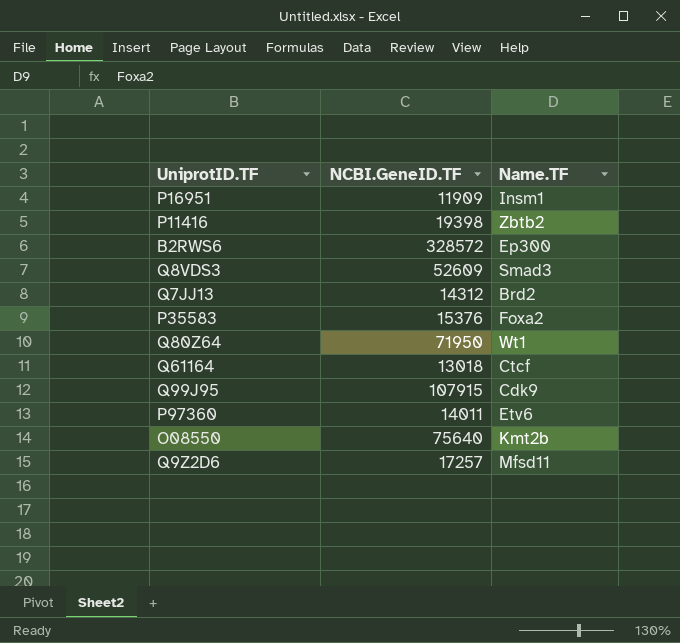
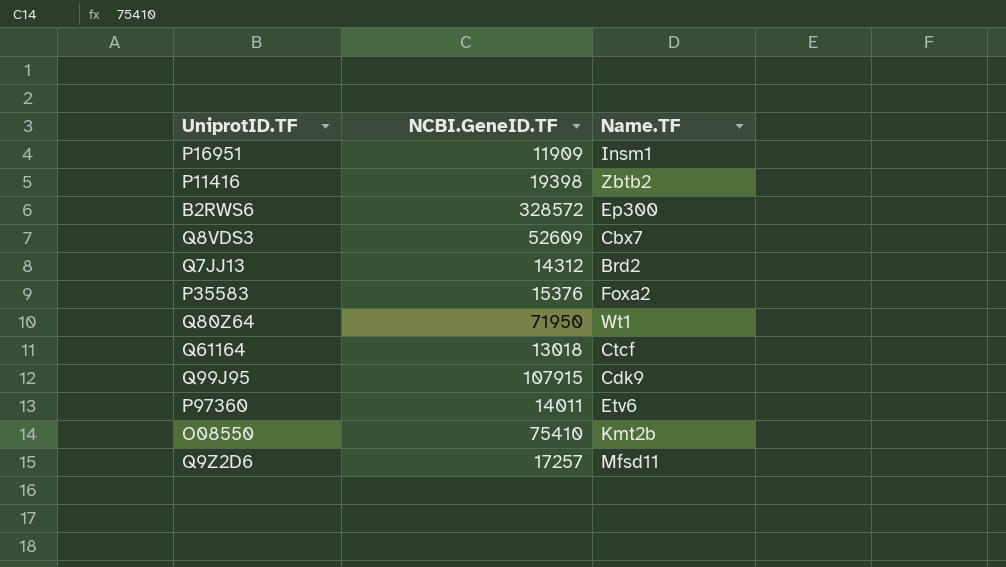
Q8VDS3 | Name.TF: Smad3 -> Cbx7
O08550 | NCBI.GeneID.TF: 75640 -> 75410

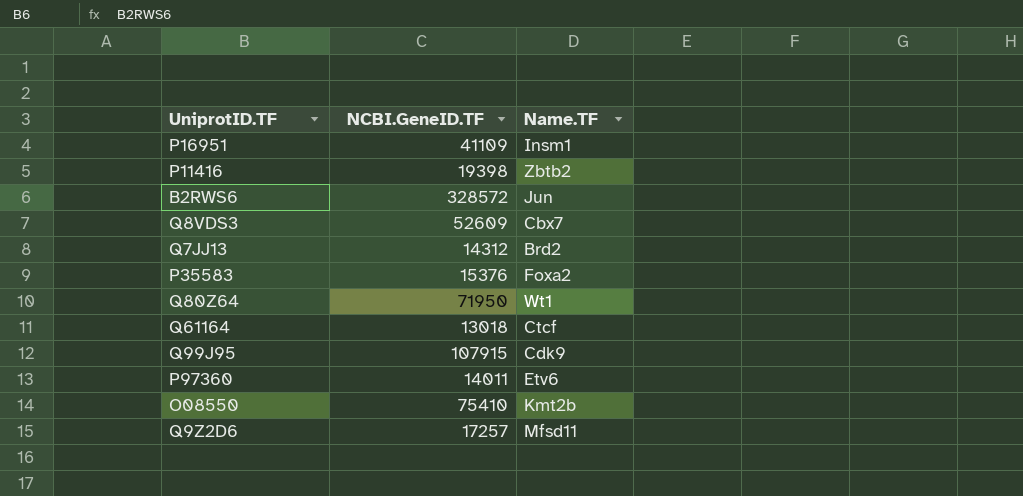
P16951 | NCBI.GeneID.TF: 11909 -> 41109
B2RWS6 | Name.TF: Ep300 -> Jun

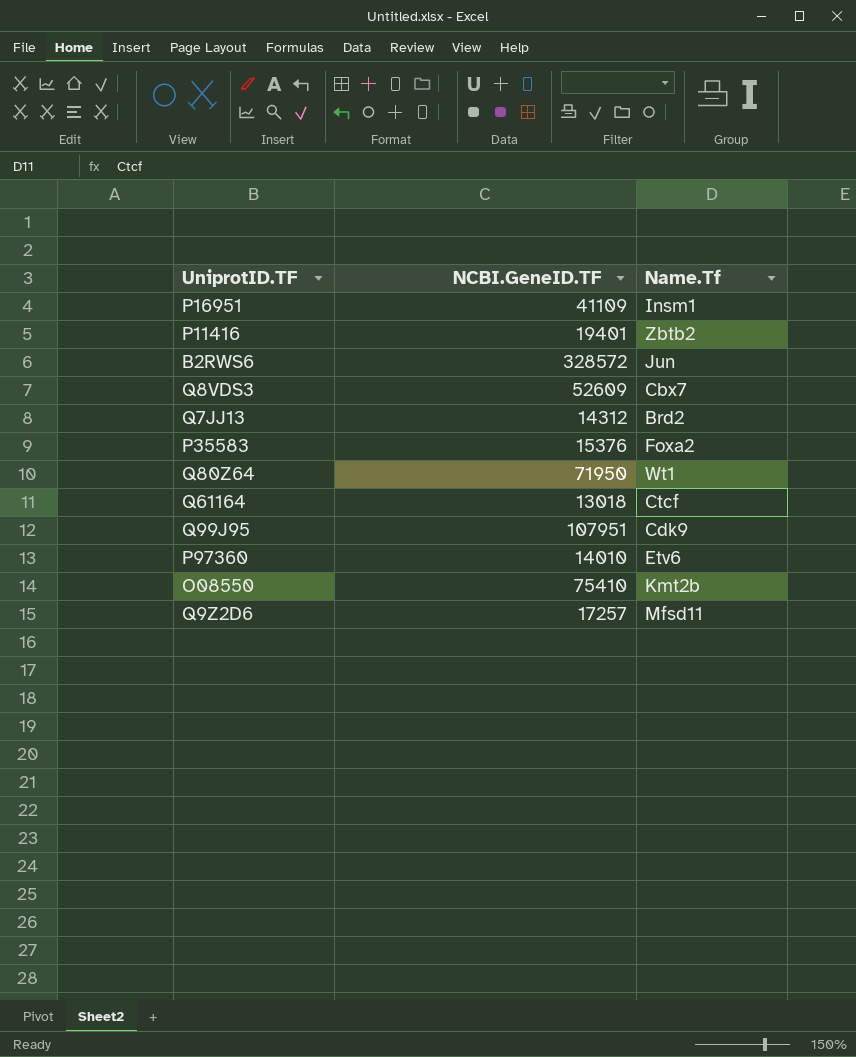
column name: Name.TF -> Name.Tf
P11416 | NCBI.GeneID.TF: 19398 -> 19401
Q99J95 | NCBI.GeneID.TF: 107915 -> 107951
P97360 | NCBI.GeneID.TF: 14011 -> 14010

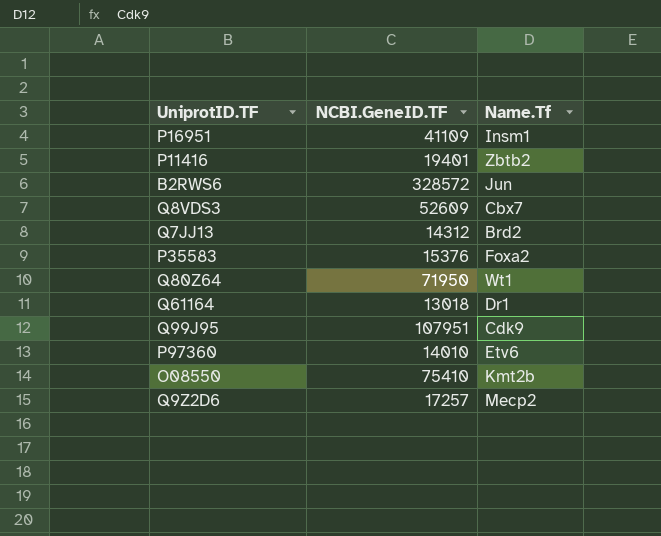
Q61164 | Name.Tf: Ctcf -> Dr1
Q9Z2D6 | Name.Tf: Mfsd11 -> Mecp2

